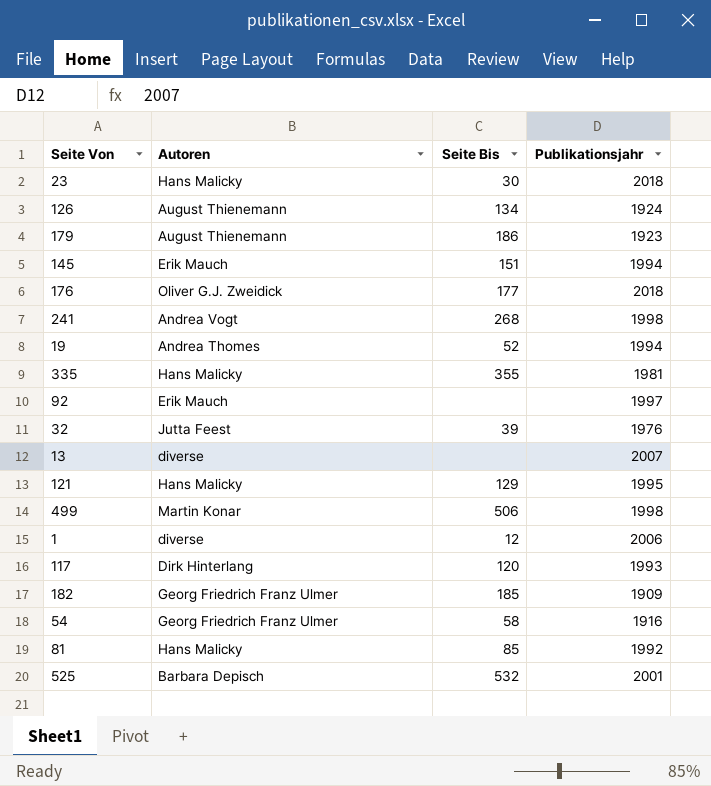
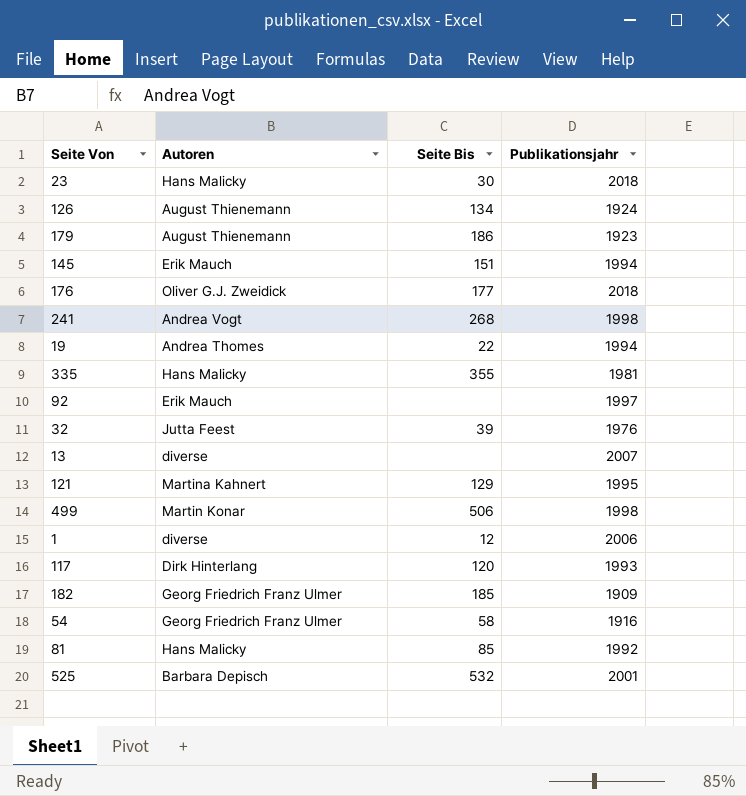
19 | Seite Bis: 52 -> 22
121 | Autoren: Hans Malicky -> Martina Kahnert

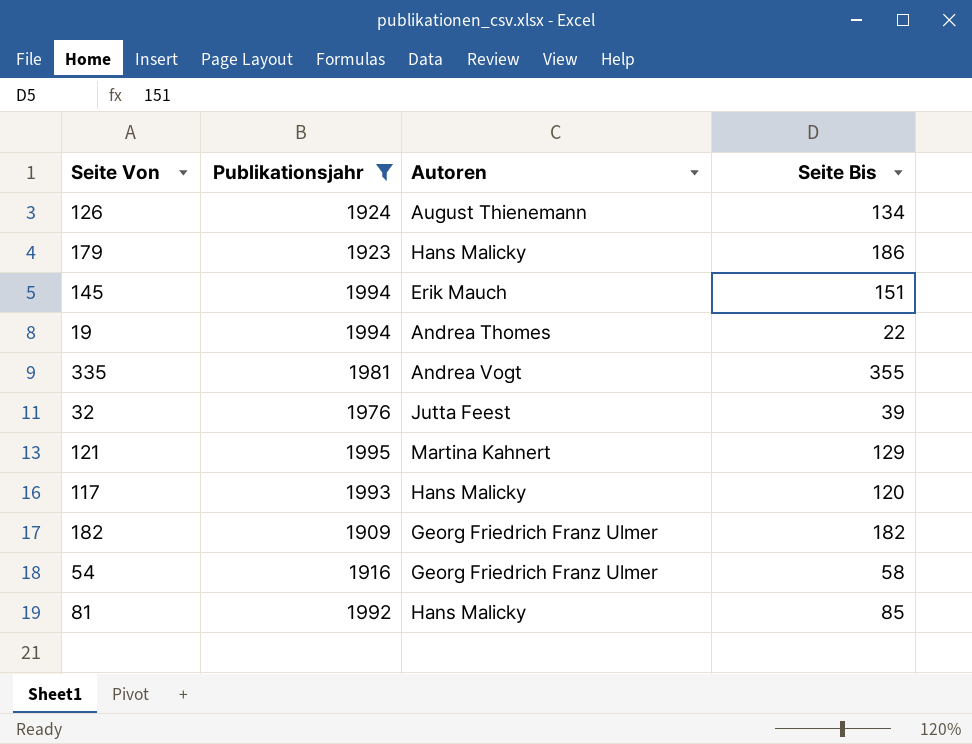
filter: none -> Publikationsjahr <= 1995
column Publikationsjahr | position: 4 -> 2
179 | Autoren: August Thienemann -> Hans Malicky
335 | Autoren: Hans Malicky -> Andrea Vogt
117 | Autoren: Dirk Hinterlang -> Hans Malicky
182 | Seite Bis: 185 -> 182

